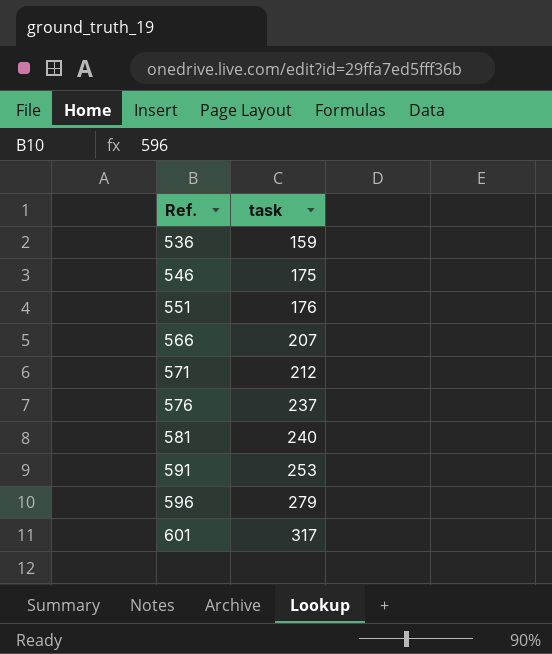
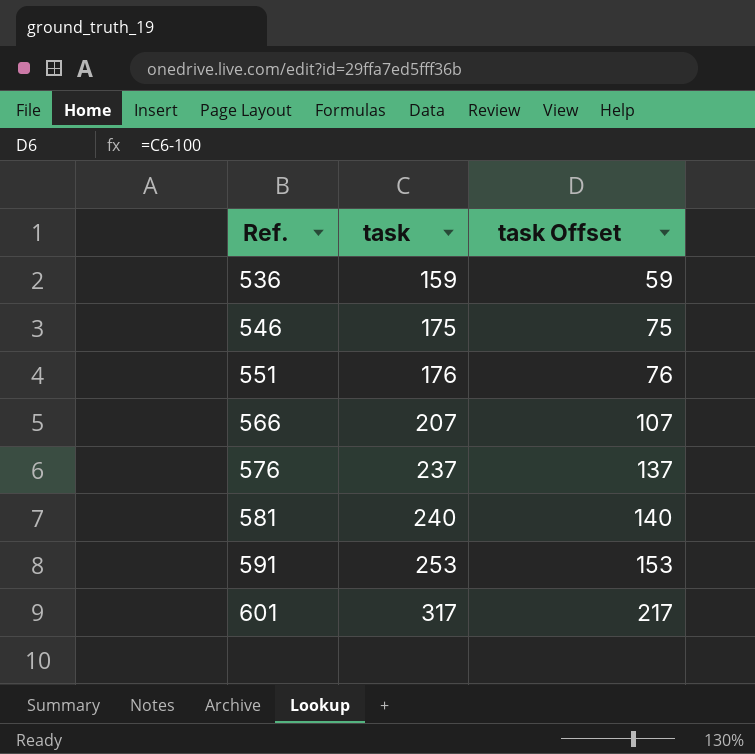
column task Offset | formula: none -> [task] - 100
row 571: 212 -> none
row 596: 279 -> none

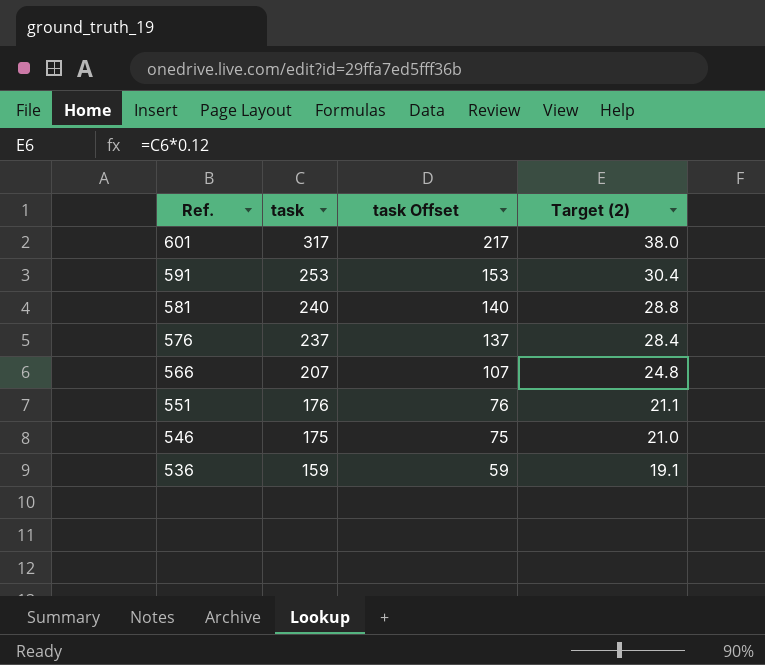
row order: Ref. ascending -> Ref. descending
column Target (2) | formula: none -> [task] * 0.12

